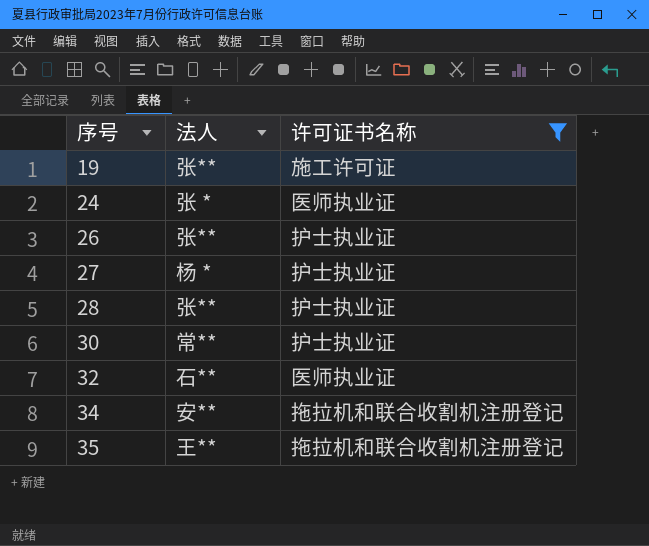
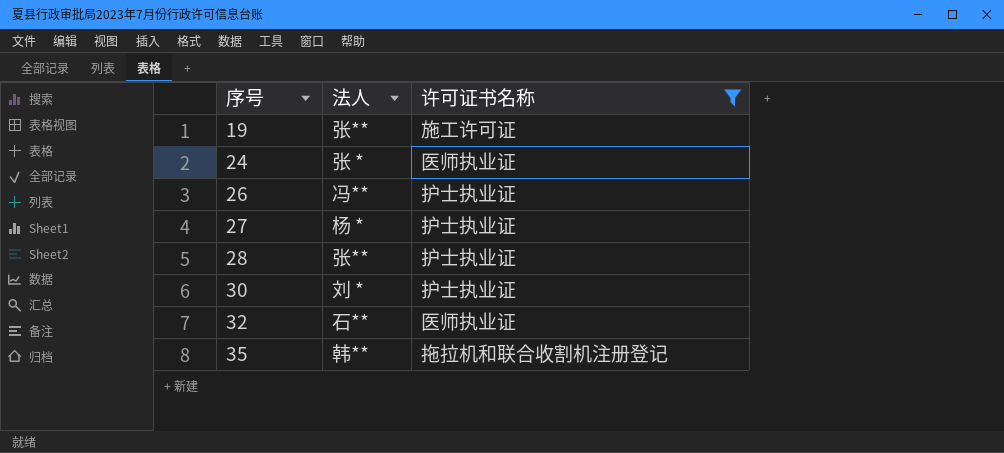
row 34: 安** | 拖拉机和联合收割机注册登记 -> none
26 | 法人: 张** -> 冯**
30 | 法人: 常** -> 刘 *
35 | 法人: 王** -> 韩**

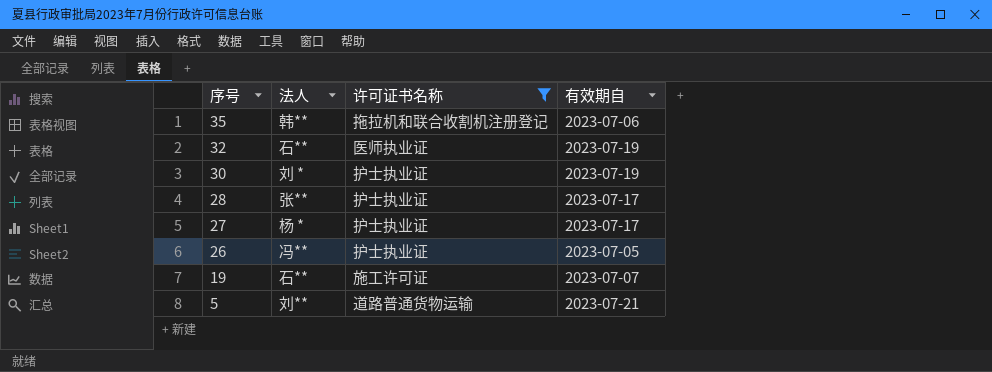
row order: 序号 ascending -> 序号 descending
column 有效期自 | position: none -> 4
row 24: 张 * | 医师执业证 -> none
19 | 法人: 张** -> 石**
row 5: none -> 刘** | 道路普通货物运输 | 2023-07-21

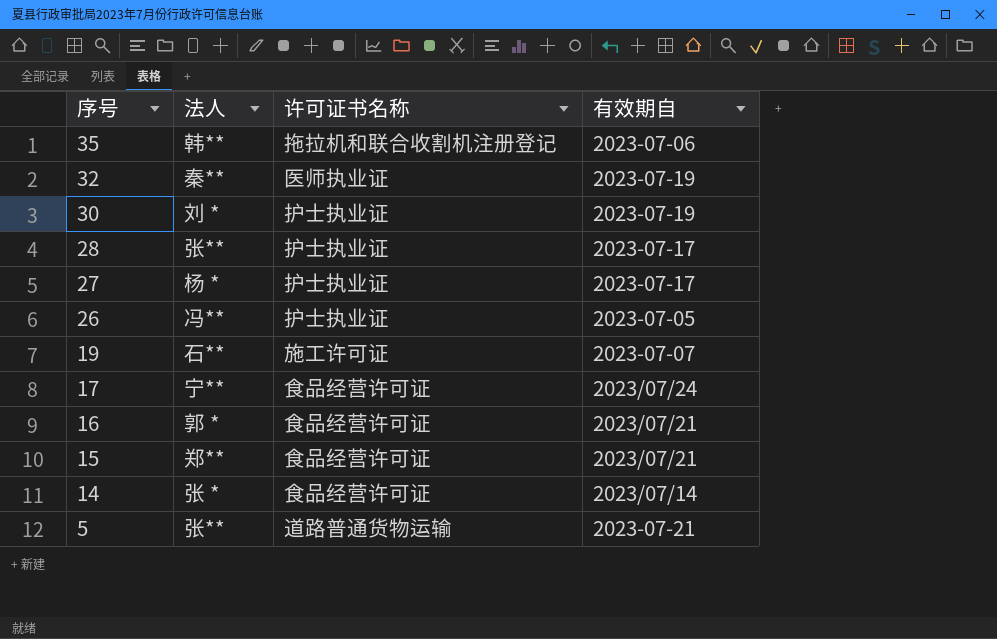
filter: 许可证书名称 != 食品经营许可证 -> none
32 | 法人: 石** -> 秦**
5 | 法人: 刘** -> 张**

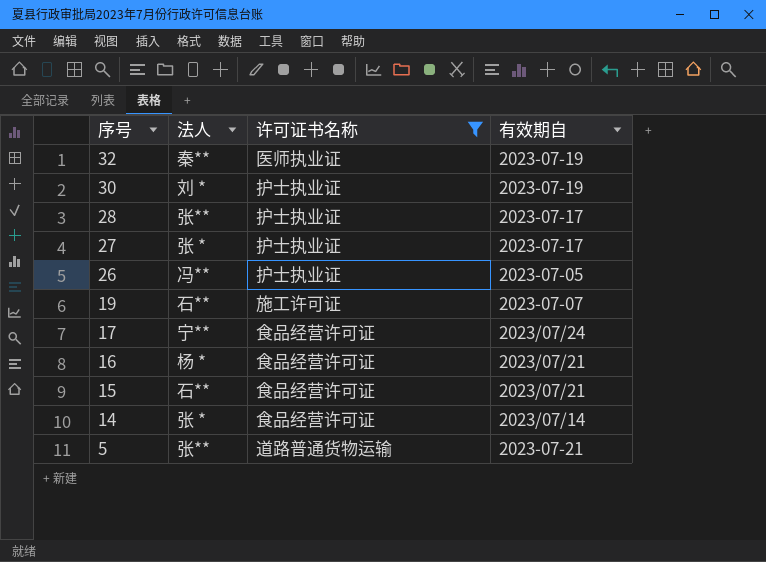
filter: none -> 许可证书名称 != 拖拉机和联合收割机注册登记
27 | 法人: 杨 * -> 张 *
16 | 法人: 郭 * -> 杨 *
15 | 法人: 郑** -> 石**

